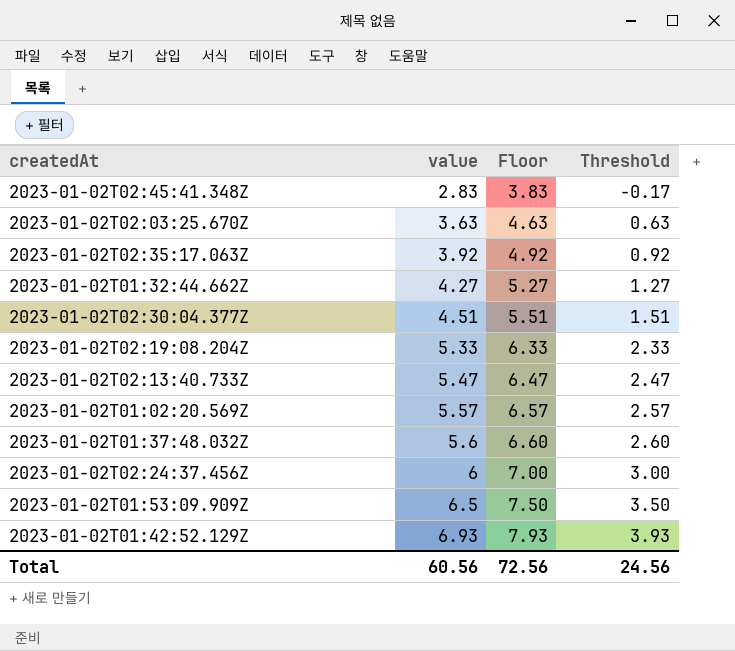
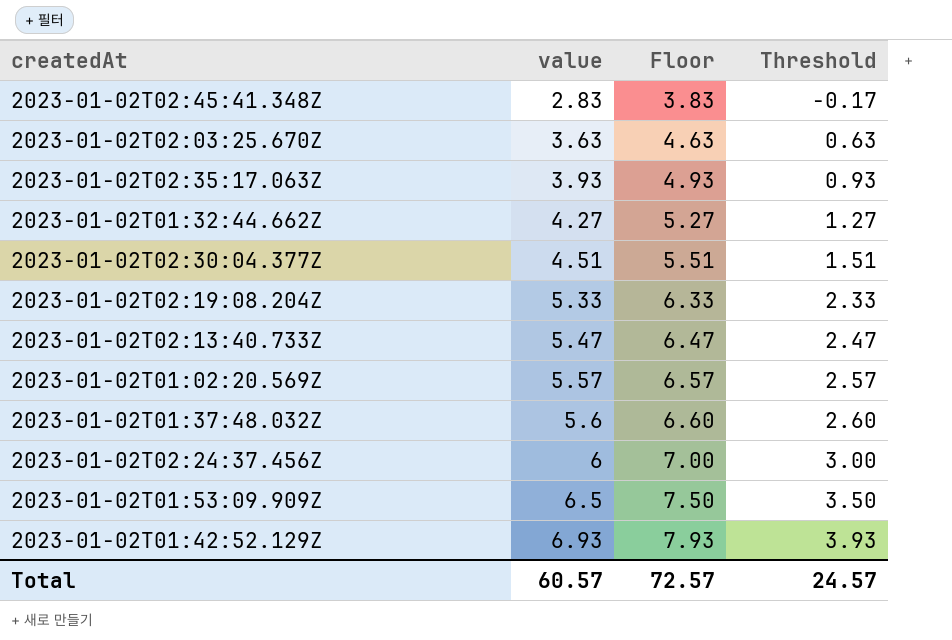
2023-01-02T02:35:17.063Z | value: 3.92 -> 3.93
2023-01-02T02:35:17.063Z | Floor: 4.92 -> 4.93
2023-01-02T02:35:17.063Z | Threshold: 0.92 -> 0.93
Total | value: 60.56 -> 60.57
Total | Floor: 72.56 -> 72.57
Total | Threshold: 24.56 -> 24.57

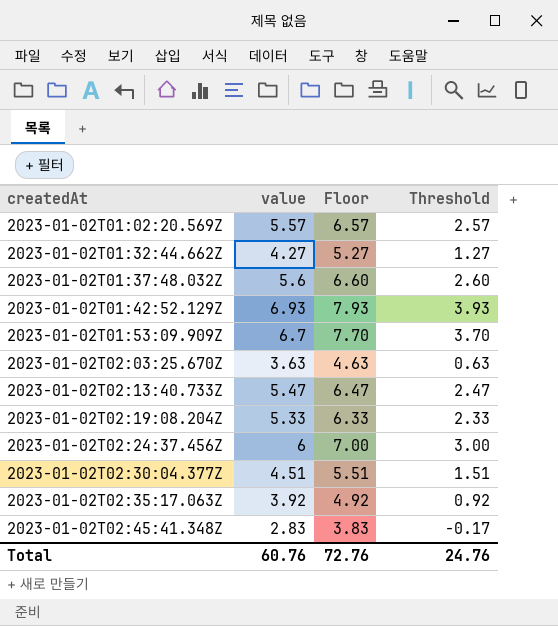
row order: value ascending -> createdAt ascending
2023-01-02T01:53:09.909Z | value: 6.5 -> 6.7
2023-01-02T01:53:09.909Z | Floor: 7.50 -> 7.70
2023-01-02T01:53:09.909Z | Threshold: 3.50 -> 3.70
2023-01-02T02:35:17.063Z | value: 3.93 -> 3.92
2023-01-02T02:35:17.063Z | Floor: 4.93 -> 4.92
2023-01-02T02:35:17.063Z | Threshold: 0.93 -> 0.92
Total | value: 60.57 -> 60.76
Total | Floor: 72.57 -> 72.76
Total | Threshold: 24.57 -> 24.76

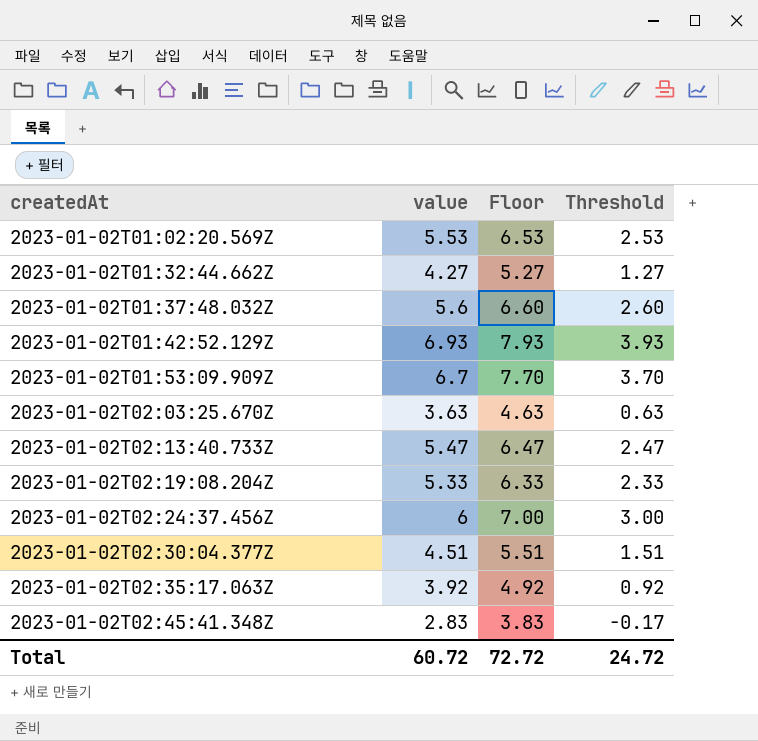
2023-01-02T01:02:20.569Z | value: 5.57 -> 5.53
2023-01-02T01:02:20.569Z | Floor: 6.57 -> 6.53
2023-01-02T01:02:20.569Z | Threshold: 2.57 -> 2.53
Total | value: 60.76 -> 60.72
Total | Floor: 72.76 -> 72.72
Total | Threshold: 24.76 -> 24.72

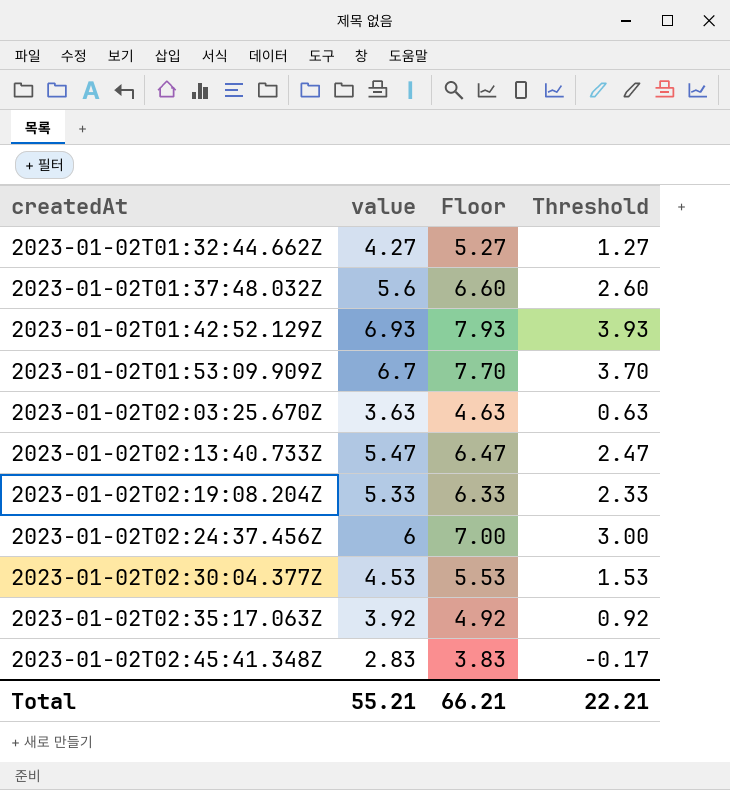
row 2023-01-02T01:02:20.569Z: 5.53 | 6.53 | 2.53 -> none
2023-01-02T02:30:04.377Z | value: 4.51 -> 4.53
2023-01-02T02:30:04.377Z | Floor: 5.51 -> 5.53
2023-01-02T02:30:04.377Z | Threshold: 1.51 -> 1.53
Total | value: 60.72 -> 55.21
Total | Floor: 72.72 -> 66.21
Total | Threshold: 24.72 -> 22.21

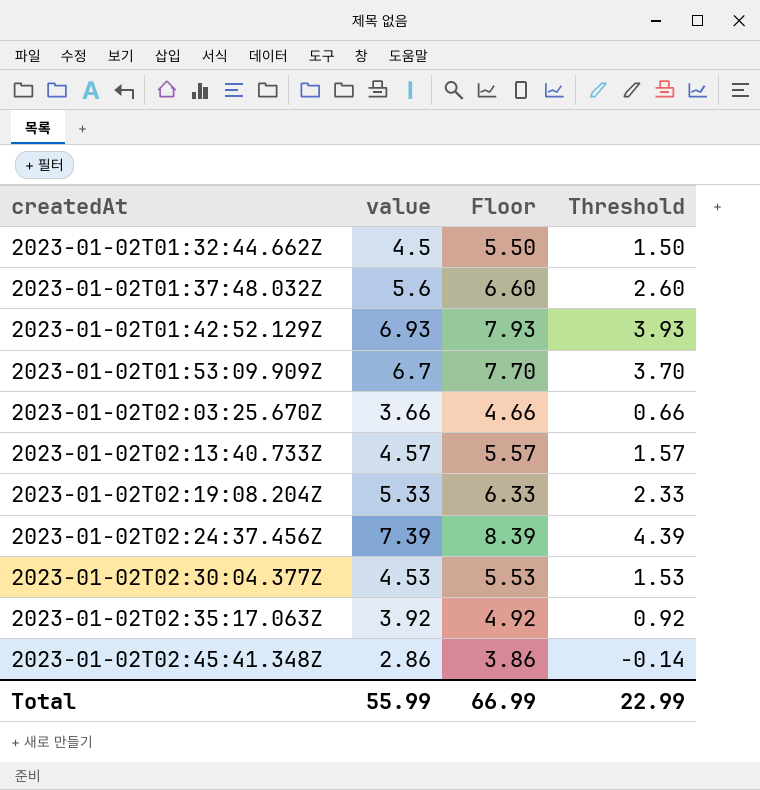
2023-01-02T01:32:44.662Z | value: 4.27 -> 4.5
2023-01-02T01:32:44.662Z | Floor: 5.27 -> 5.50
2023-01-02T01:32:44.662Z | Threshold: 1.27 -> 1.50
2023-01-02T02:03:25.670Z | value: 3.63 -> 3.66
2023-01-02T02:03:25.670Z | Floor: 4.63 -> 4.66
2023-01-02T02:03:25.670Z | Threshold: 0.63 -> 0.66
2023-01-02T02:13:40.733Z | value: 5.47 -> 4.57
2023-01-02T02:13:40.733Z | Floor: 6.47 -> 5.57
2023-01-02T02:13:40.733Z | Threshold: 2.47 -> 1.57
2023-01-02T02:24:37.456Z | value: 6 -> 7.39
2023-01-02T02:24:37.456Z | Floor: 7.00 -> 8.39
2023-01-02T02:24:37.456Z | Threshold: 3.00 -> 4.39
2023-01-02T02:45:41.348Z | value: 2.83 -> 2.86
2023-01-02T02:45:41.348Z | Floor: 3.83 -> 3.86
2023-01-02T02:45:41.348Z | Threshold: -0.17 -> -0.14
Total | value: 55.21 -> 55.99
Total | Floor: 66.21 -> 66.99
Total | Threshold: 22.21 -> 22.99

